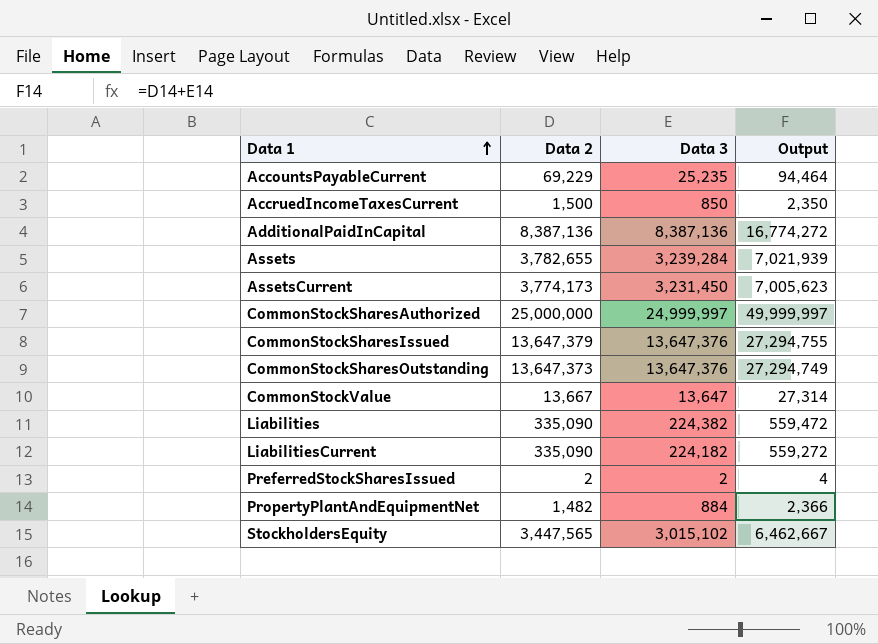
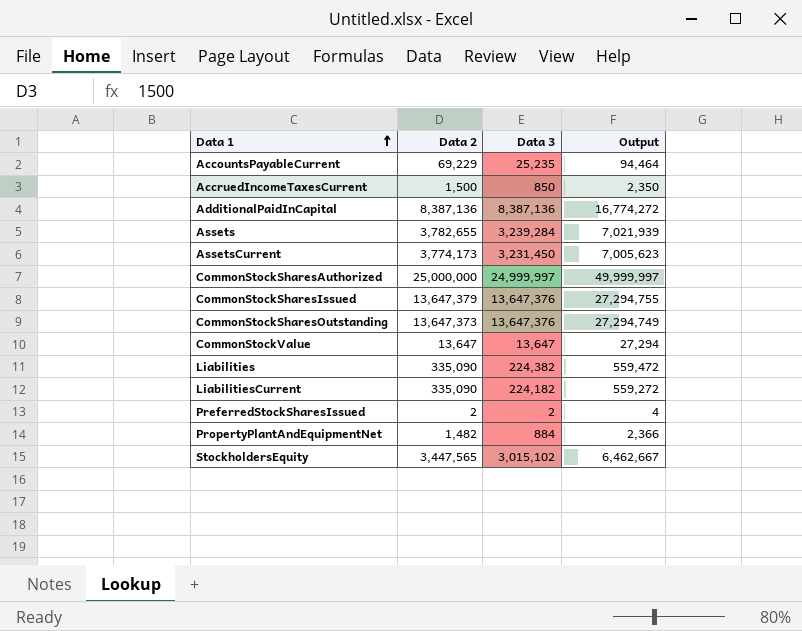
CommonStockValue | Data 2: 13,667 -> 13,647
CommonStockValue | Output: 27,314 -> 27,294

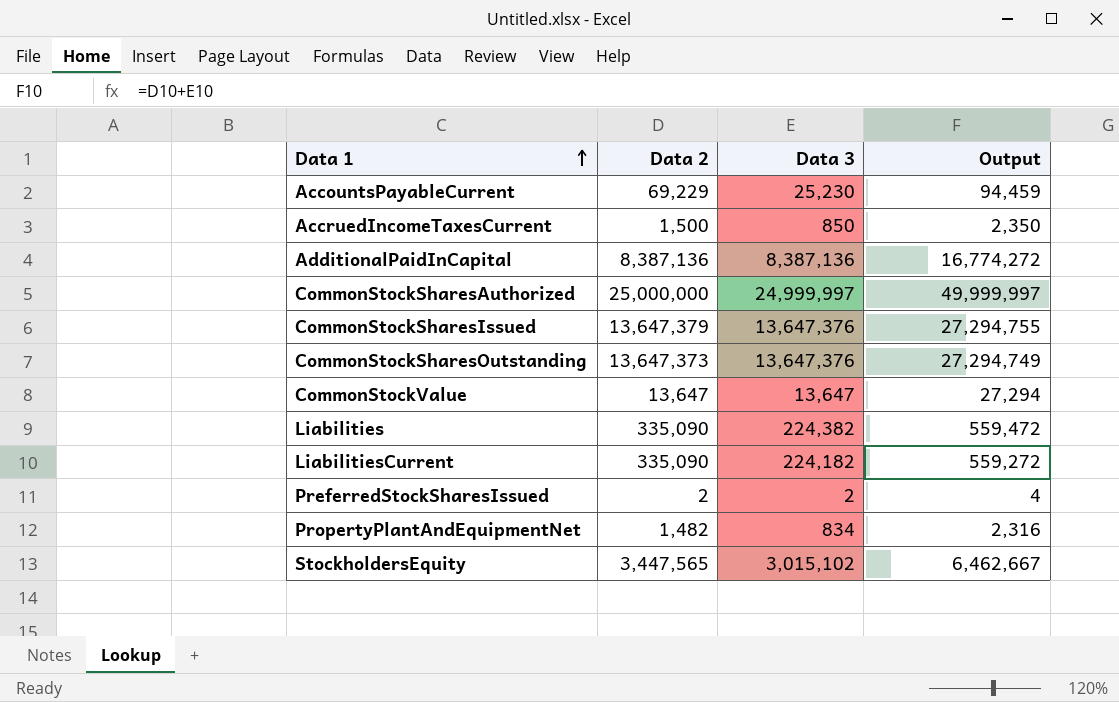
row Assets: 3,782,655 | 3,239,284 | 7,021,939 -> none
row AssetsCurrent: 3,774,173 | 3,231,450 | 7,005,623 -> none
AccountsPayableCurrent | Data 3: 25,235 -> 25,230
AccountsPayableCurrent | Output: 94,464 -> 94,459
PropertyPlantAndEquipmentNet | Data 3: 884 -> 834
PropertyPlantAndEquipmentNet | Output: 2,366 -> 2,316

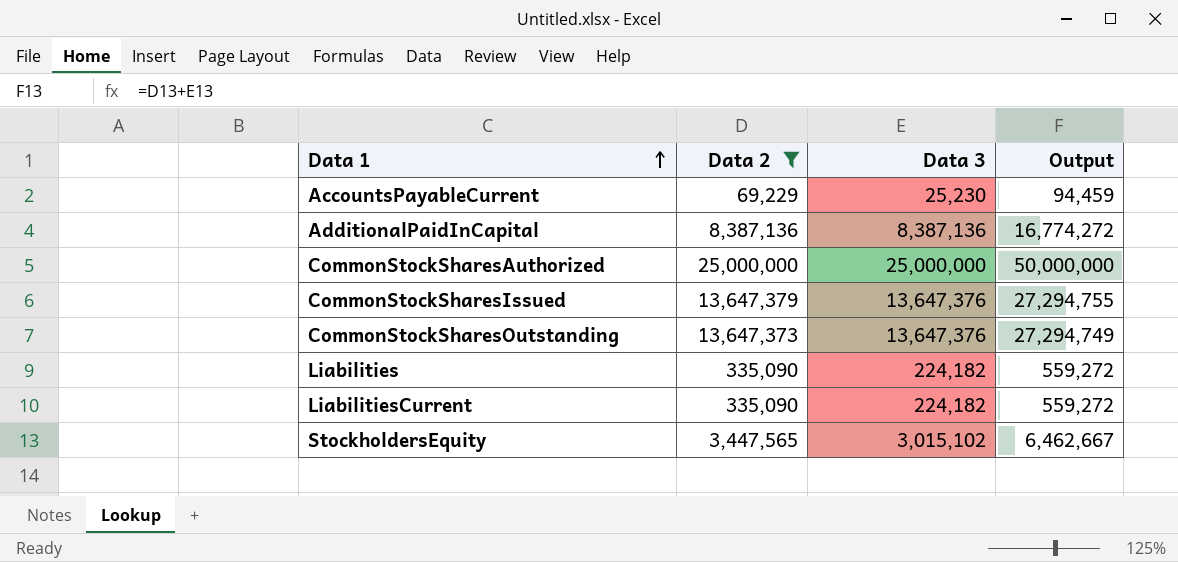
filter: none -> Data 2 >= 69,229
CommonStockSharesAuthorized | Data 3: 24,999,997 -> 25,000,000
CommonStockSharesAuthorized | Output: 49,999,997 -> 50,000,000
Liabilities | Data 3: 224,382 -> 224,182
Liabilities | Output: 559,472 -> 559,272

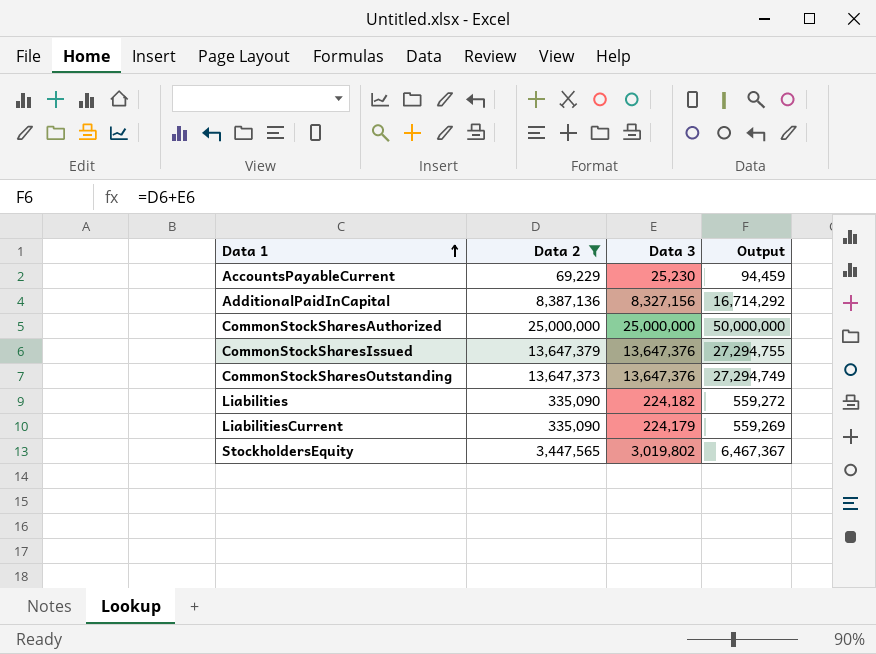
AdditionalPaidInCapital | Data 3: 8,387,136 -> 8,327,156
AdditionalPaidInCapital | Output: 16,774,272 -> 16,714,292
LiabilitiesCurrent | Data 3: 224,182 -> 224,179
LiabilitiesCurrent | Output: 559,272 -> 559,269
StockholdersEquity | Data 3: 3,015,102 -> 3,019,802
StockholdersEquity | Output: 6,462,667 -> 6,467,367

